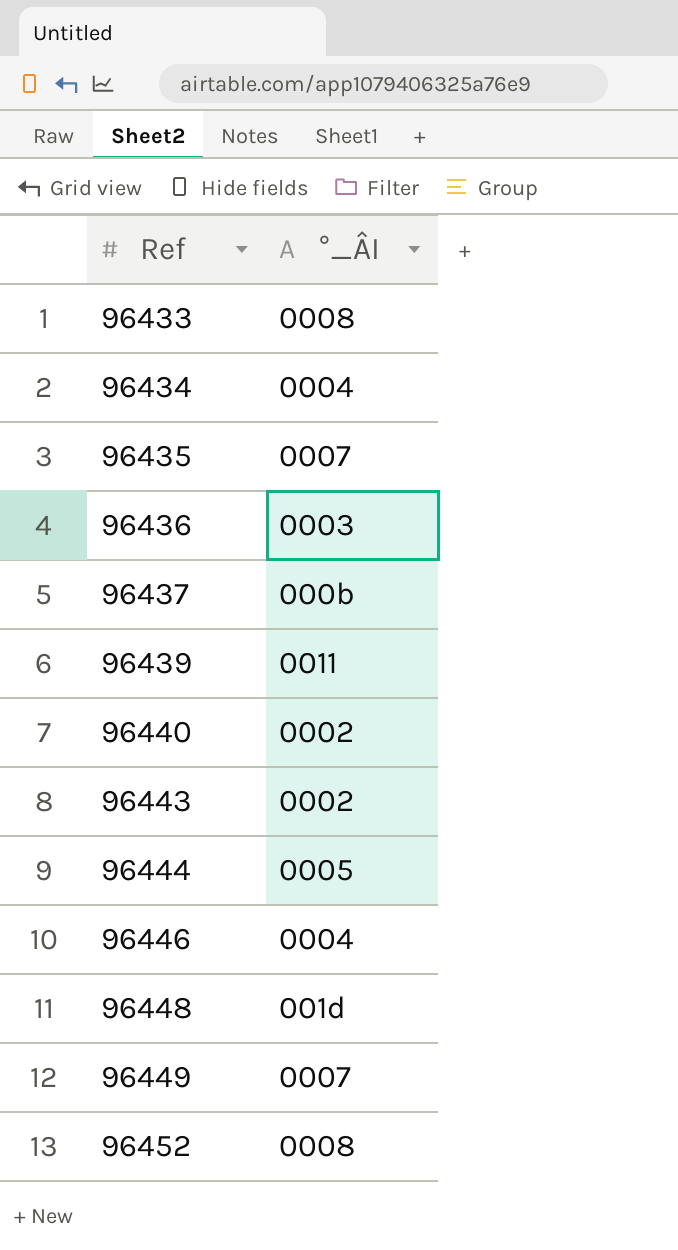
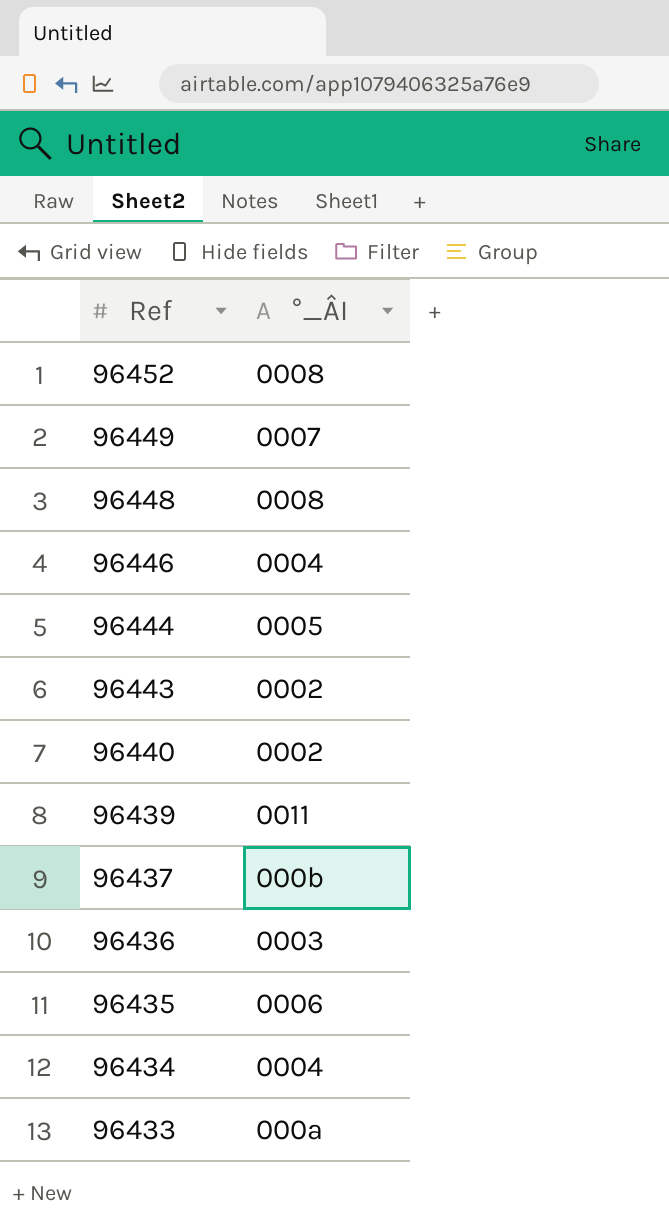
row order: Ref ascending -> Ref descending
96448 | °_ÂI: 001d -> 0008
96435 | °_ÂI: 0007 -> 0006
96433 | °_ÂI: 0008 -> 000a

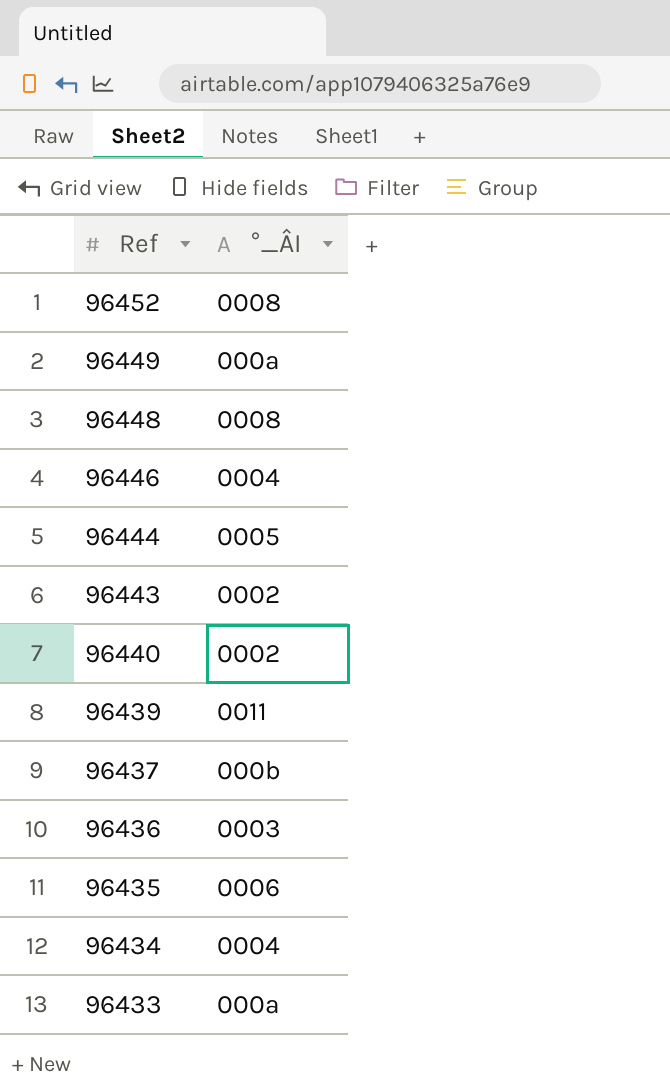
96449 | °_ÂI: 0007 -> 000a

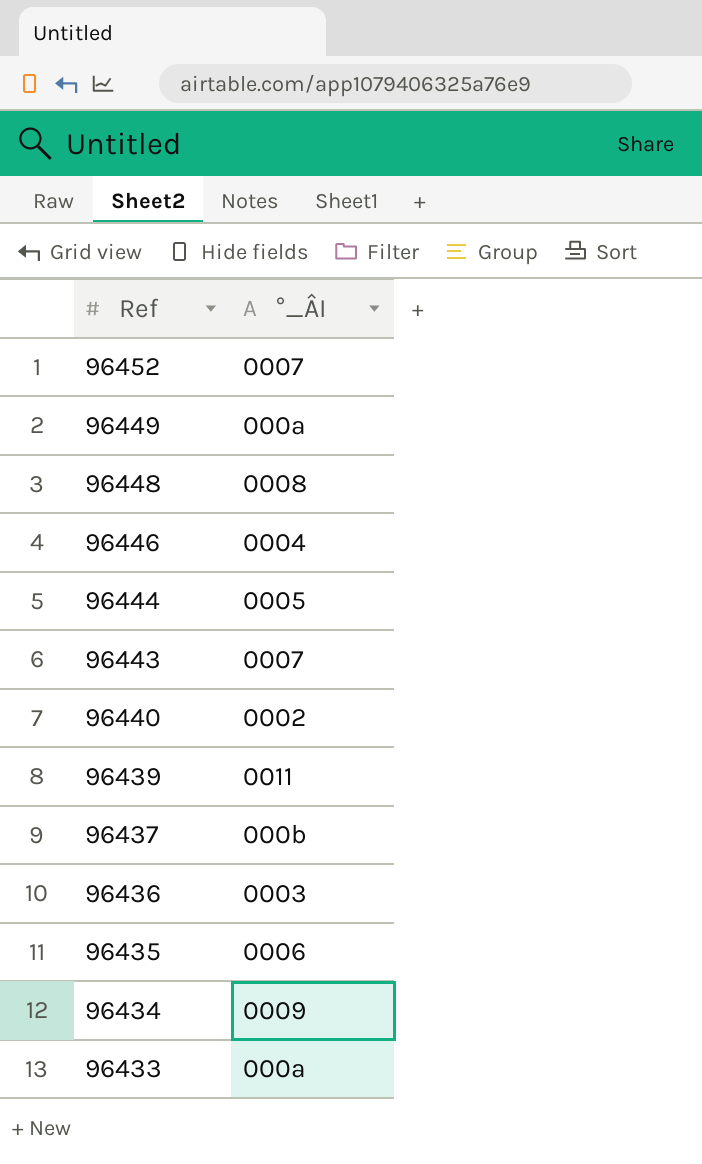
96452 | °_ÂI: 0008 -> 0007
96443 | °_ÂI: 0002 -> 0007
96434 | °_ÂI: 0004 -> 0009

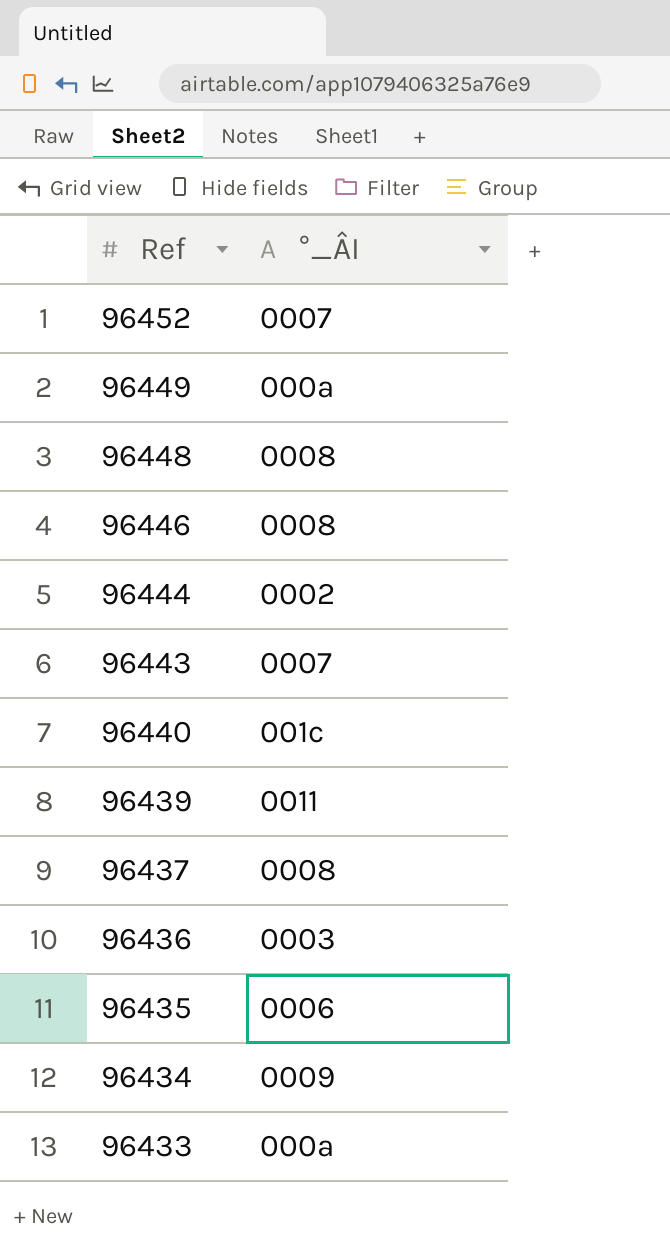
96446 | °_ÂI: 0004 -> 0008
96444 | °_ÂI: 0005 -> 0002
96440 | °_ÂI: 0002 -> 001c
96437 | °_ÂI: 000b -> 0008

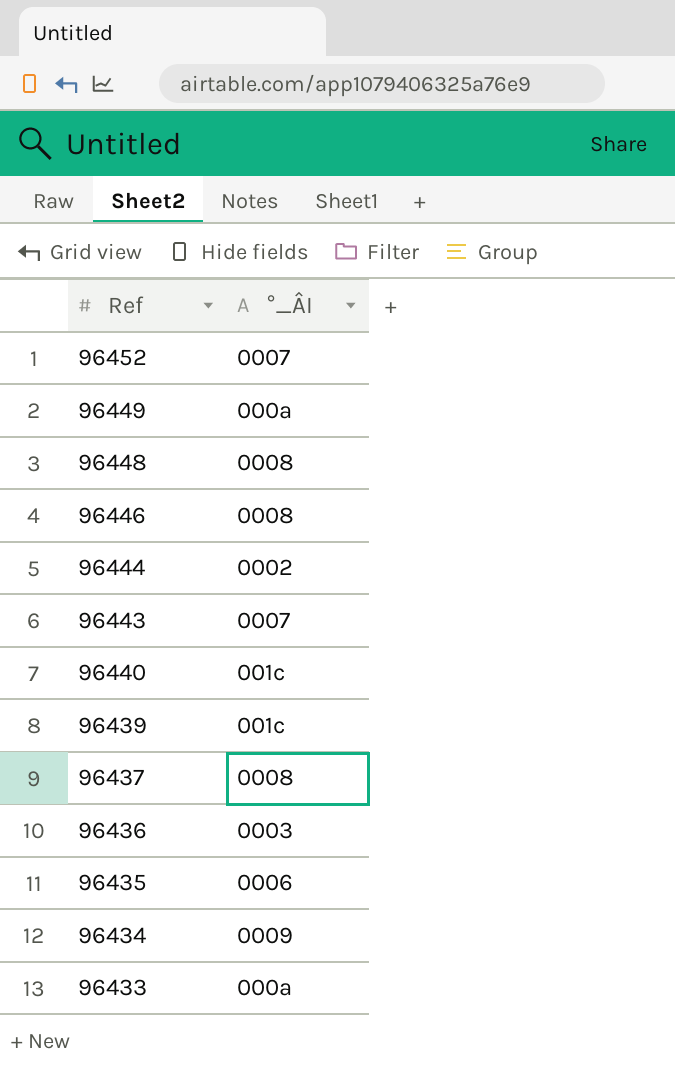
96439 | °_ÂI: 0011 -> 001c

